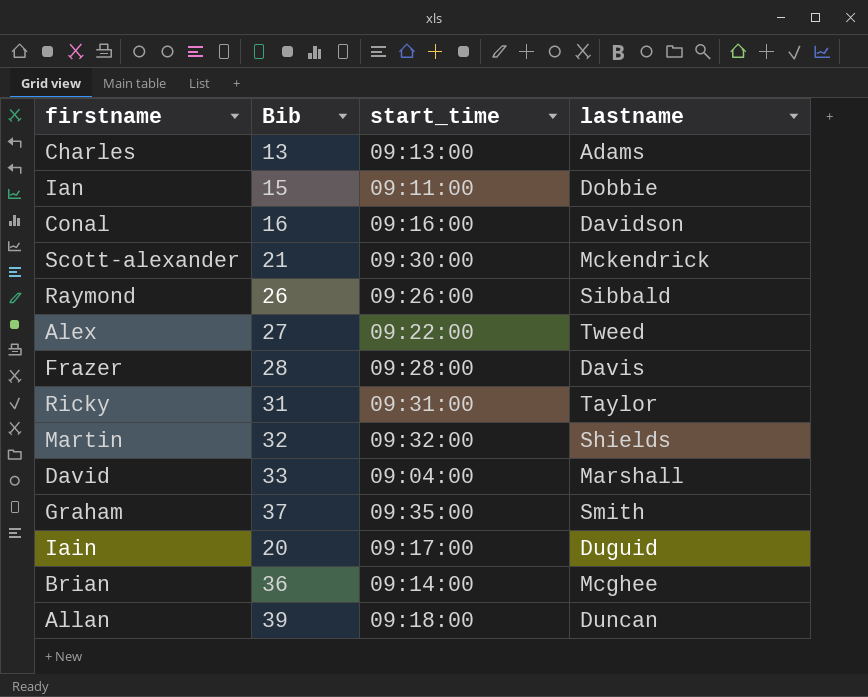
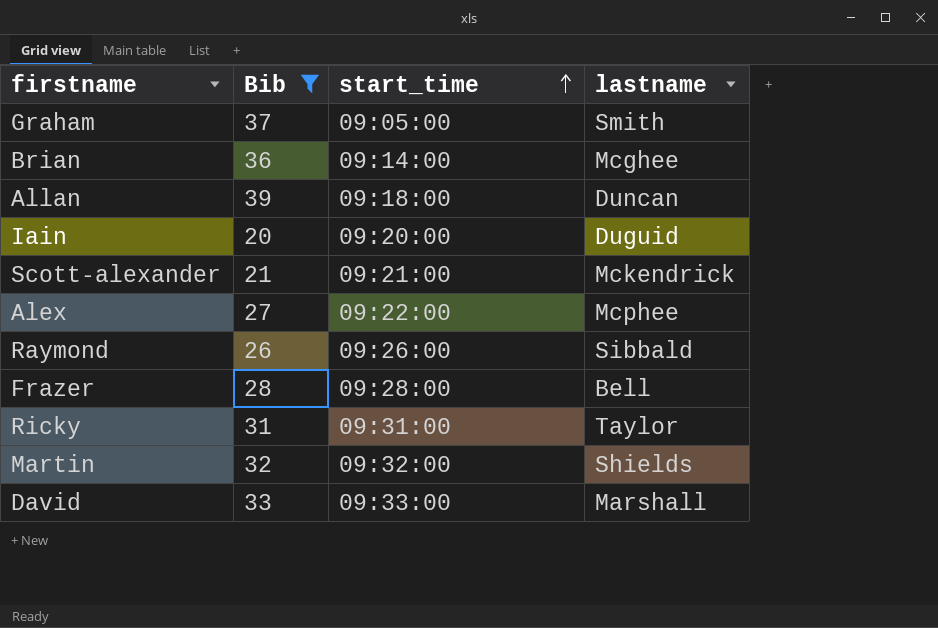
filter: none -> Bib >= 20
row order: none -> start_time ascending
Graham | start_time: 09:35:00 -> 09:05:00
Iain | start_time: 09:17:00 -> 09:20:00
Scott-alexander | start_time: 09:30:00 -> 09:21:00
Alex | lastname: Tweed -> Mcphee
Frazer | lastname: Davis -> Bell
David | start_time: 09:04:00 -> 09:33:00

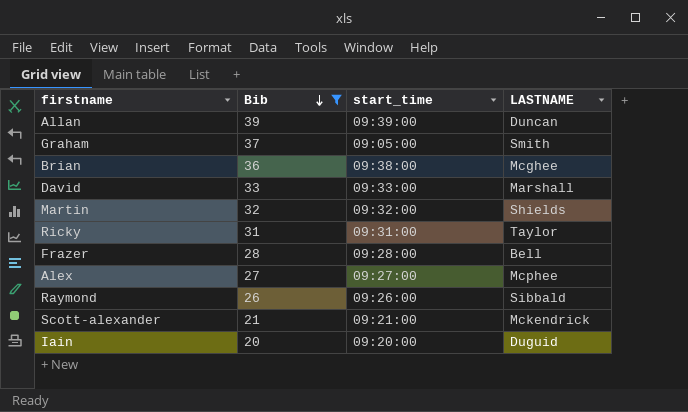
row order: start_time ascending -> Bib descending
column name: lastname -> LASTNAME
Allan | start_time: 09:18:00 -> 09:39:00
Brian | start_time: 09:14:00 -> 09:38:00
Alex | start_time: 09:22:00 -> 09:27:00

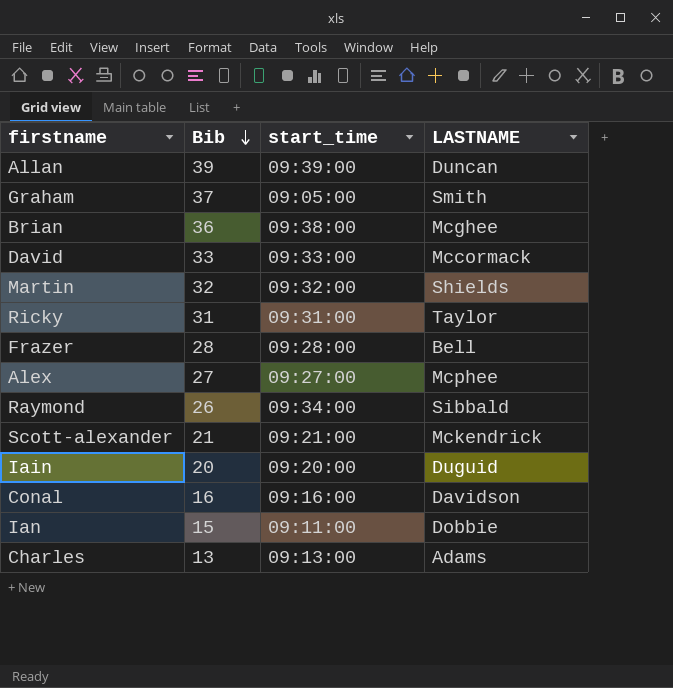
filter: Bib >= 20 -> none
David | LASTNAME: Marshall -> Mccormack
Raymond | start_time: 09:26:00 -> 09:34:00

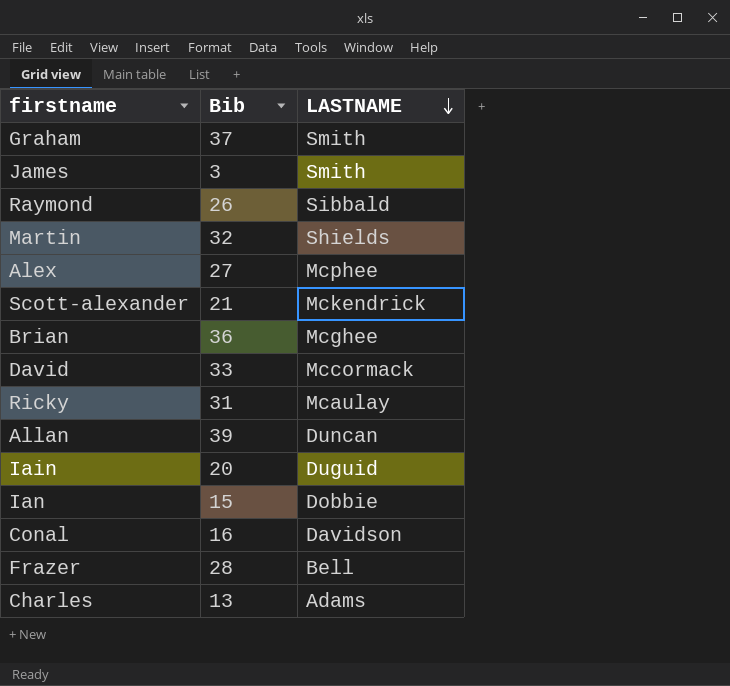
row order: Bib descending -> LASTNAME descending
column start_time | position: 3 -> none
row James: none -> 3 | Smith
Ricky | LASTNAME: Taylor -> Mcaulay

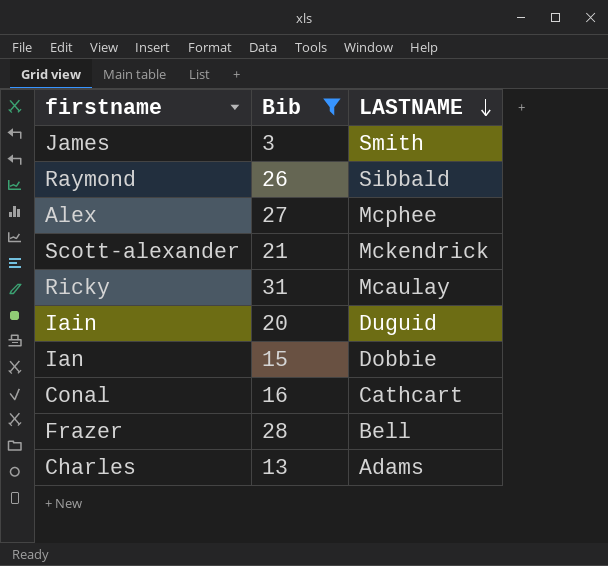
filter: none -> Bib <= 31
Conal | LASTNAME: Davidson -> Cathcart

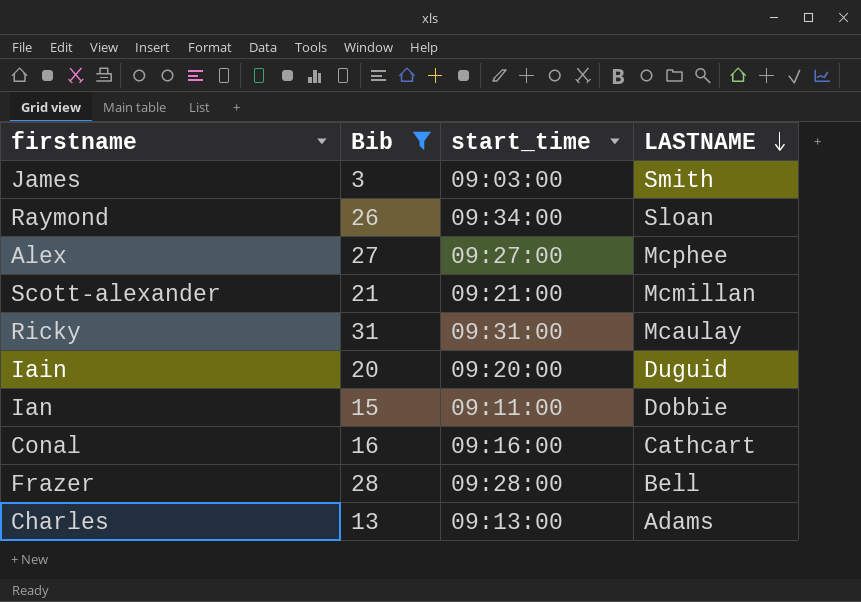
column start_time | position: none -> 3
Raymond | LASTNAME: Sibbald -> Sloan
Scott-alexander | LASTNAME: Mckendrick -> Mcmillan

